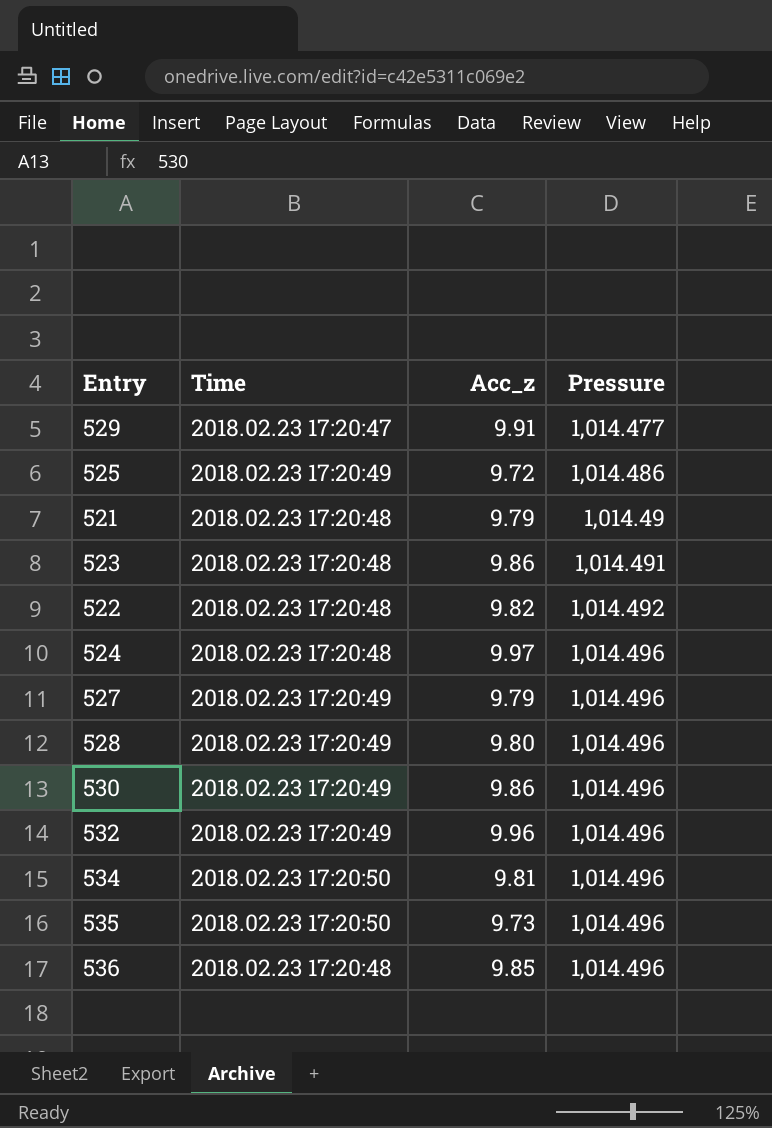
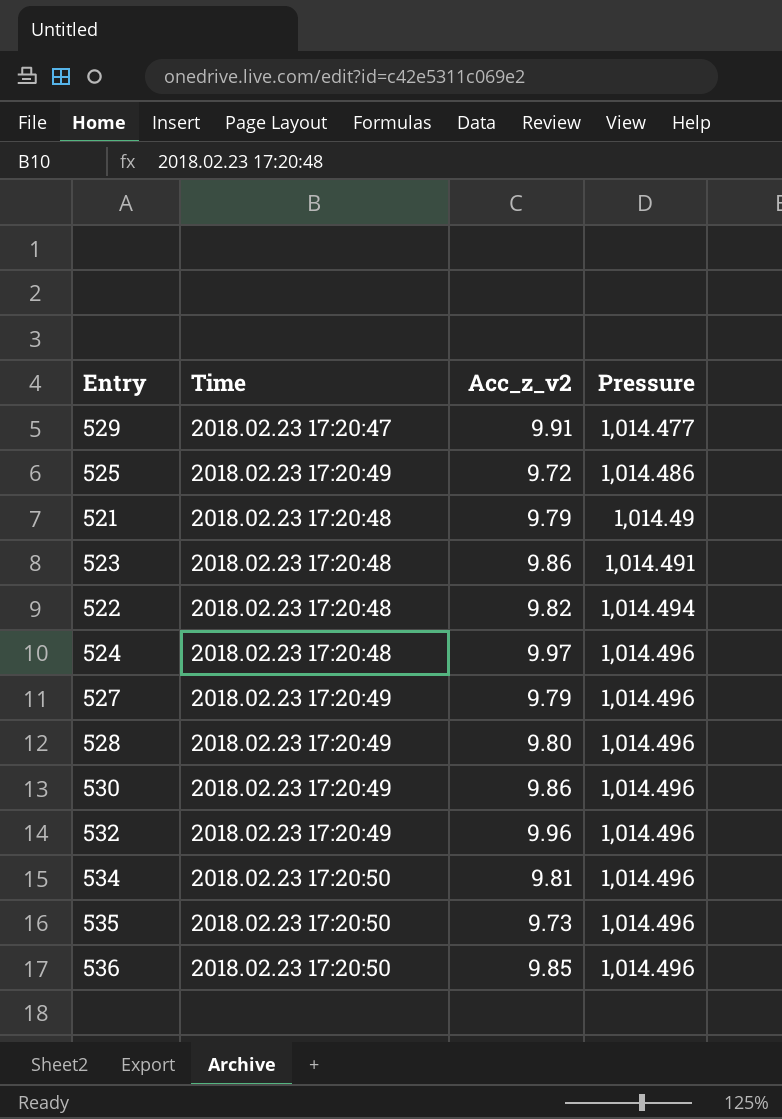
column name: Acc_z -> Acc_z_v2
522 | Pressure: 1,014.492 -> 1,014.494
536 | Time: 2018.02.23 17:20:48 -> 2018.02.23 17:20:50

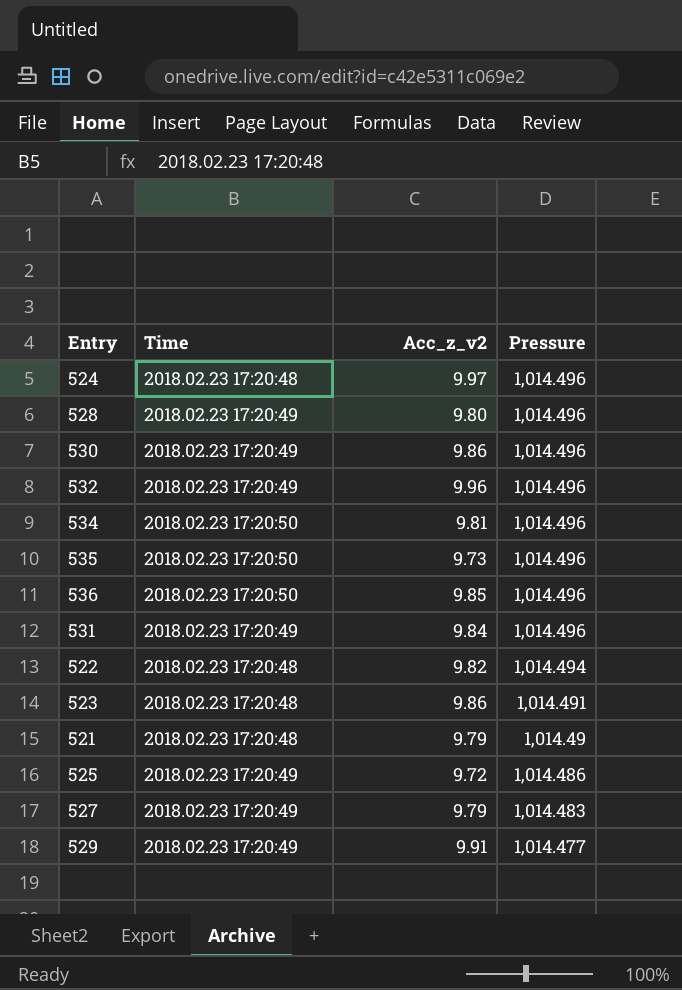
row order: Pressure ascending -> Pressure descending
row 531: none -> 2018.02.23 17:20:49 | 9.84 | 1,014.496
527 | Pressure: 1,014.496 -> 1,014.483
529 | Time: 2018.02.23 17:20:47 -> 2018.02.23 17:20:49

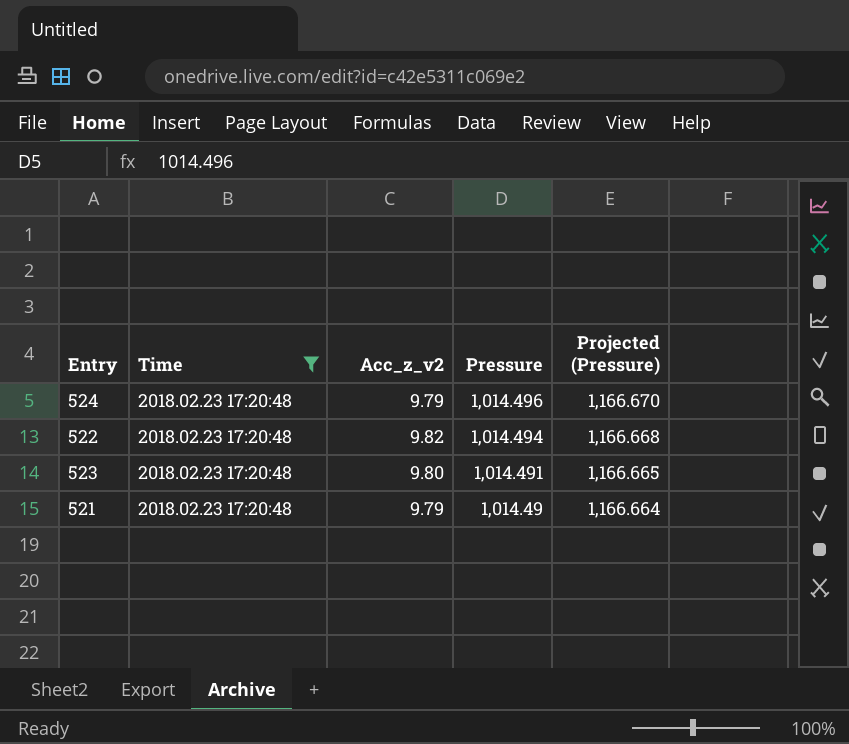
filter: none -> Time = 2018.02.23 17:20:48
column Projected (Pressure) | formula: none -> [Pressure] * 1.15
524 | Acc_z_v2: 9.97 -> 9.79
523 | Acc_z_v2: 9.86 -> 9.80

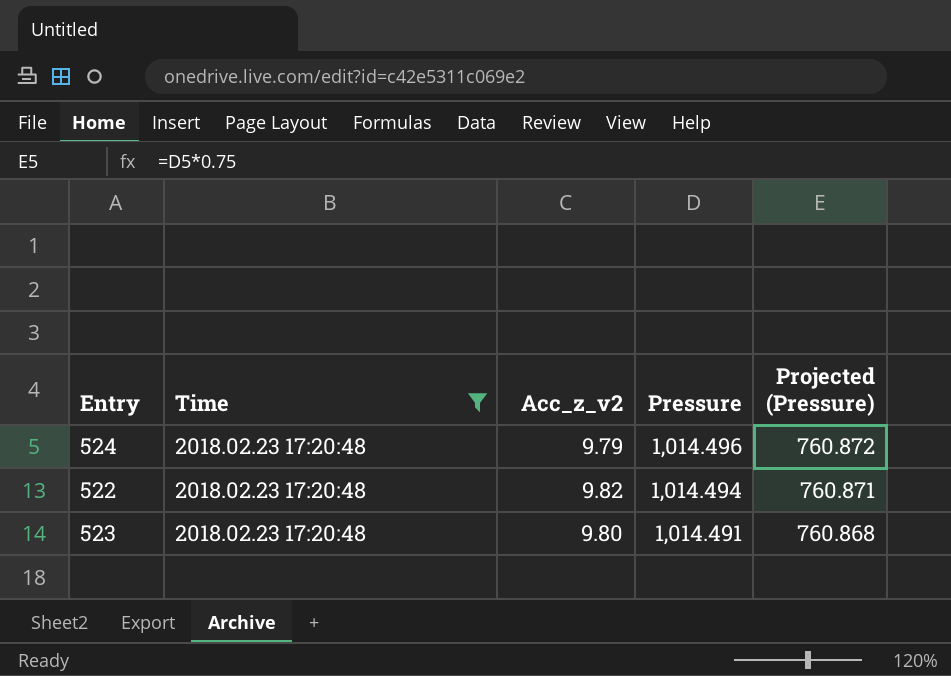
column Projected (Pressure) | formula: [Pressure] * 1.15 -> [Pressure] * 0.75
row 521: 2018.02.23 17:20:48 | 9.79 | 1,014.49 | 1,166.664 -> none

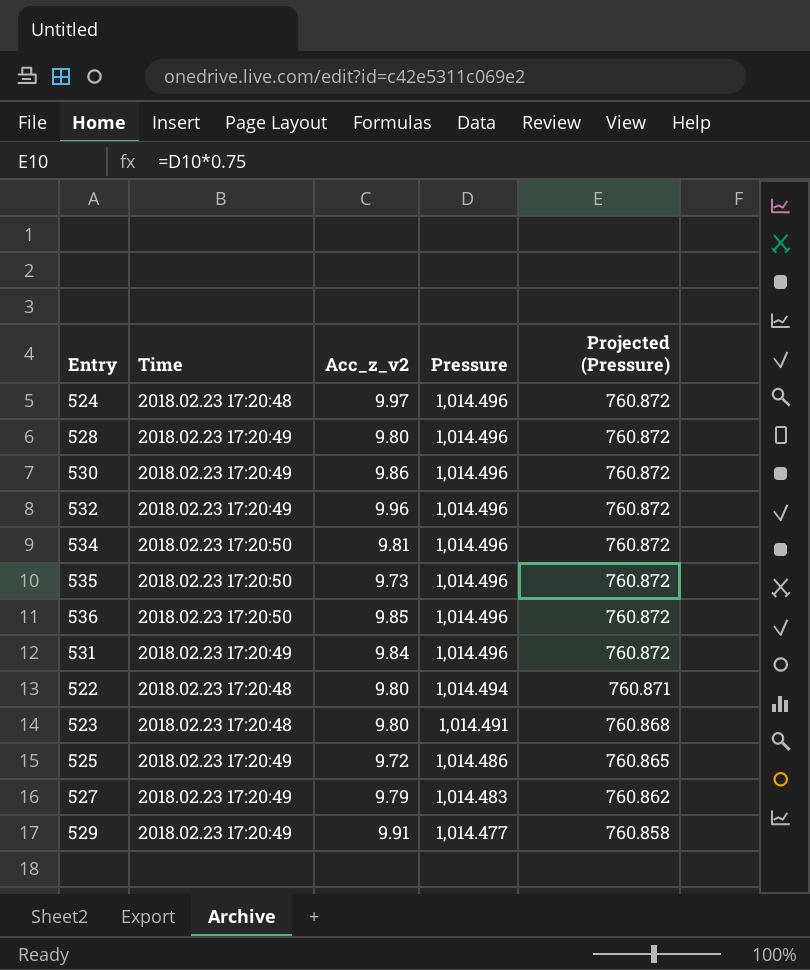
filter: Time = 2018.02.23 17:20:48 -> none
524 | Acc_z_v2: 9.79 -> 9.97
522 | Acc_z_v2: 9.82 -> 9.80

